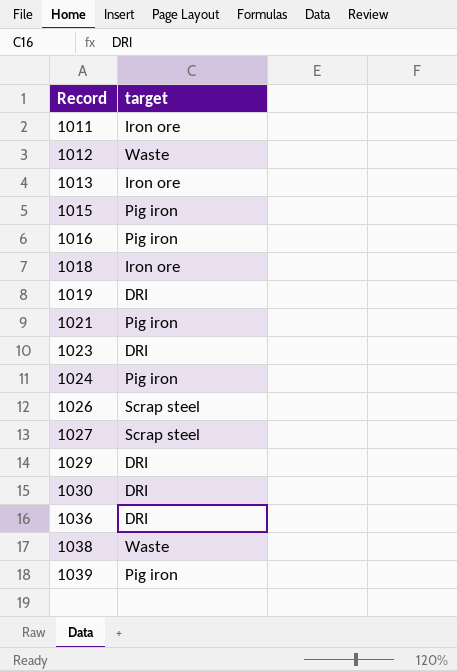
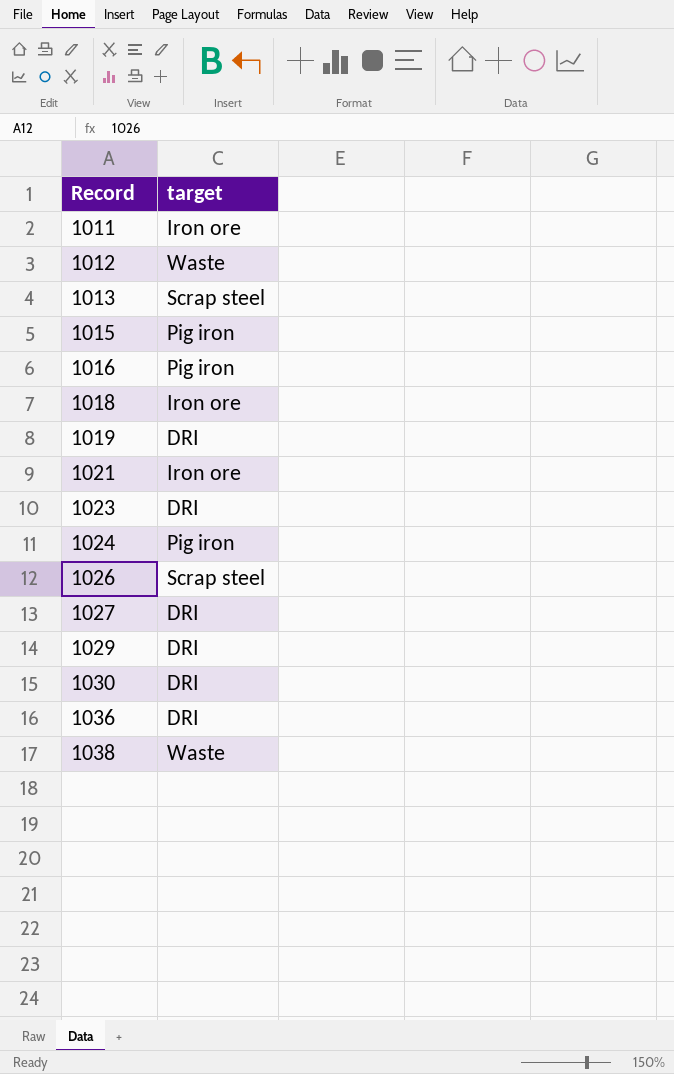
row 1039: Pig iron -> none
1013 | target: Iron ore -> Scrap steel
1021 | target: Pig iron -> Iron ore
1027 | target: Scrap steel -> DRI

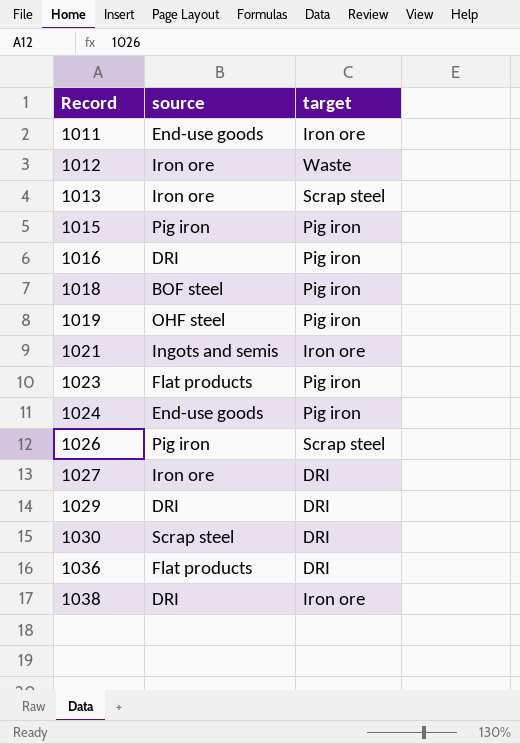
column source | position: none -> 2
1018 | target: Iron ore -> Pig iron
1019 | target: DRI -> Pig iron
1023 | target: DRI -> Pig iron
1038 | target: Waste -> Iron ore

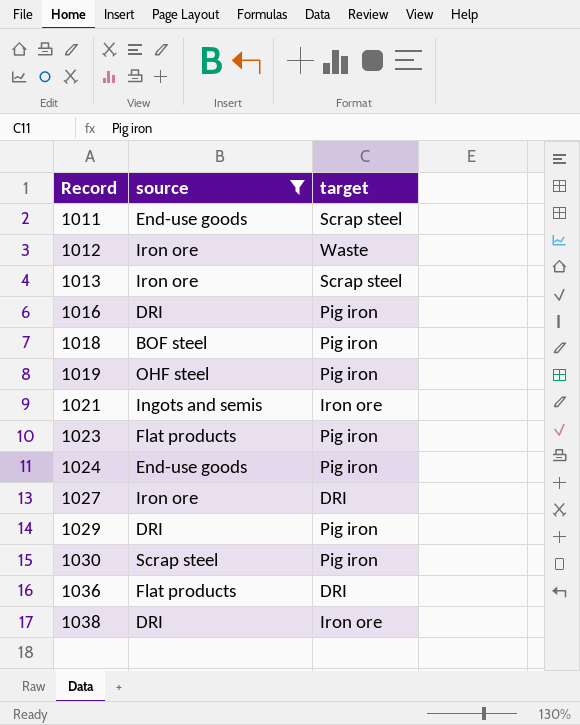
filter: none -> source != Pig iron
1011 | target: Iron ore -> Scrap steel
1029 | target: DRI -> Pig iron
1030 | target: DRI -> Pig iron

